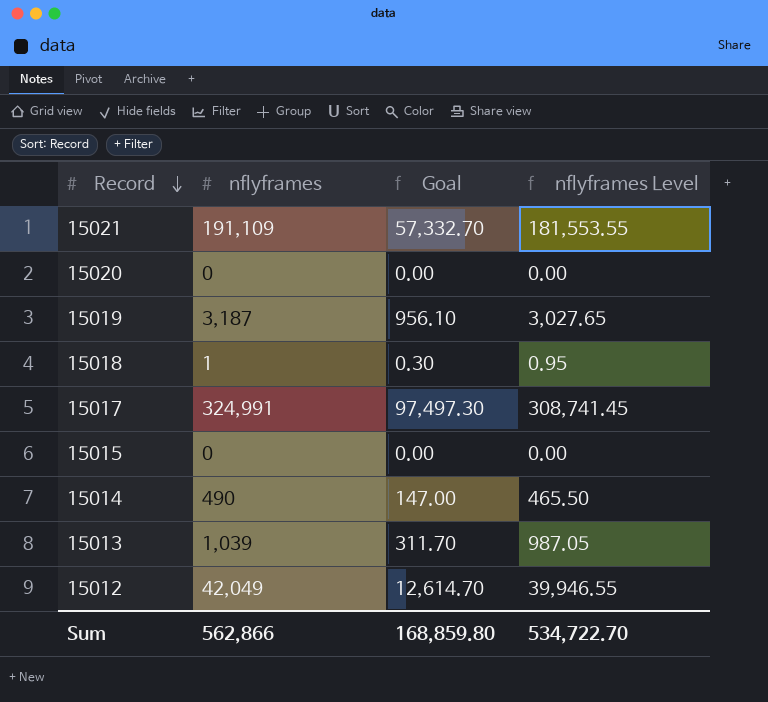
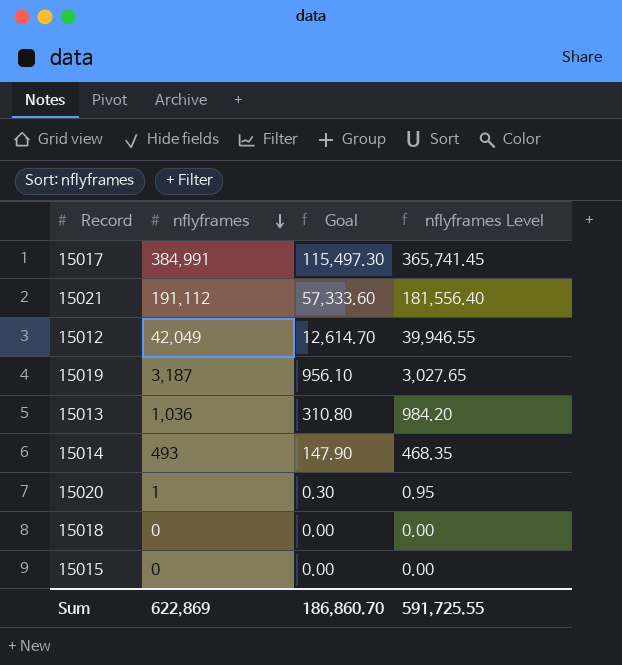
row order: Record descending -> nflyframes descending
15017 | nflyframes: 324,991 -> 384,991
15017 | Goal: 97,497.30 -> 115,497.30
15017 | nflyframes Level: 308,741.45 -> 365,741.45
15021 | nflyframes: 191,109 -> 191,112
15021 | Goal: 57,332.70 -> 57,333.60
15021 | nflyframes Level: 181,553.55 -> 181,556.40
15013 | nflyframes: 1,039 -> 1,036
15013 | Goal: 311.70 -> 310.80
15013 | nflyframes Level: 987.05 -> 984.20
15014 | nflyframes: 490 -> 493
15014 | Goal: 147.00 -> 147.90
15014 | nflyframes Level: 465.50 -> 468.35
15020 | nflyframes: 0 -> 1
15020 | Goal: 0.00 -> 0.30
15020 | nflyframes Level: 0.00 -> 0.95
15018 | nflyframes: 1 -> 0
15018 | Goal: 0.30 -> 0.00
15018 | nflyframes Level: 0.95 -> 0.00
Sum | nflyframes: 562,866 -> 622,869
Sum | Goal: 168,859.80 -> 186,860.70
Sum | nflyframes Level: 534,722.70 -> 591,725.55

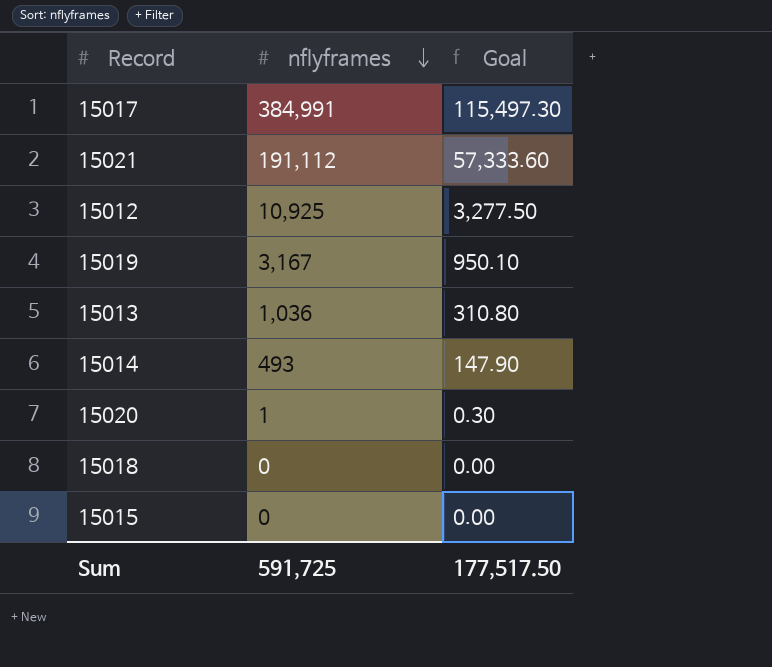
column nflyframes Level | formula: [nflyframes] * 0.95 -> none
15012 | nflyframes: 42,049 -> 10,925
15012 | Goal: 12,614.70 -> 3,277.50
15019 | nflyframes: 3,187 -> 3,167
15019 | Goal: 956.10 -> 950.10
Sum | nflyframes: 622,869 -> 591,725
Sum | Goal: 186,860.70 -> 177,517.50

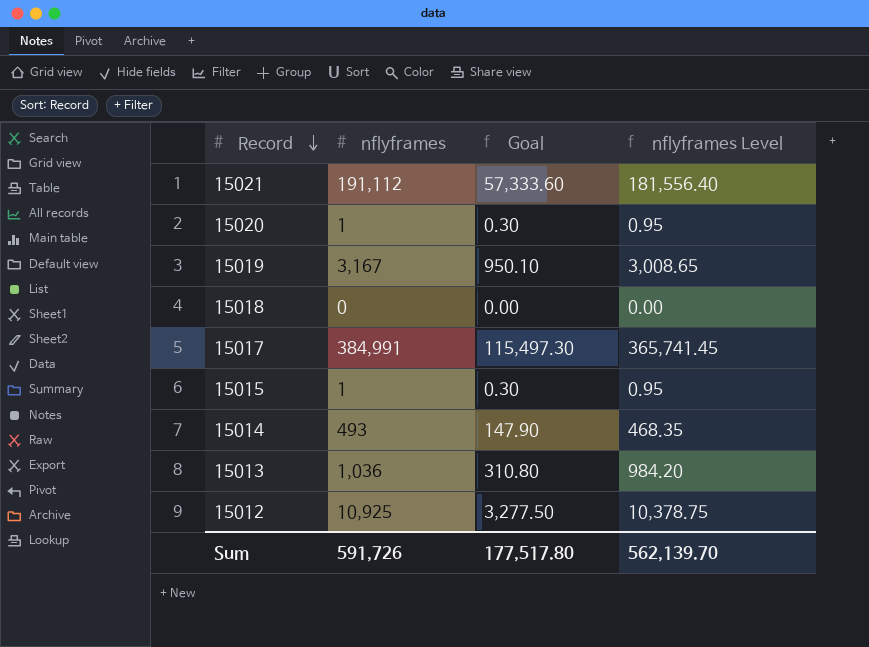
row order: nflyframes descending -> Record descending
column nflyframes Level | formula: none -> [nflyframes] * 0.95
15015 | nflyframes: 0 -> 1
15015 | Goal: 0.00 -> 0.30
Sum | nflyframes: 591,725 -> 591,726
Sum | Goal: 177,517.50 -> 177,517.80

